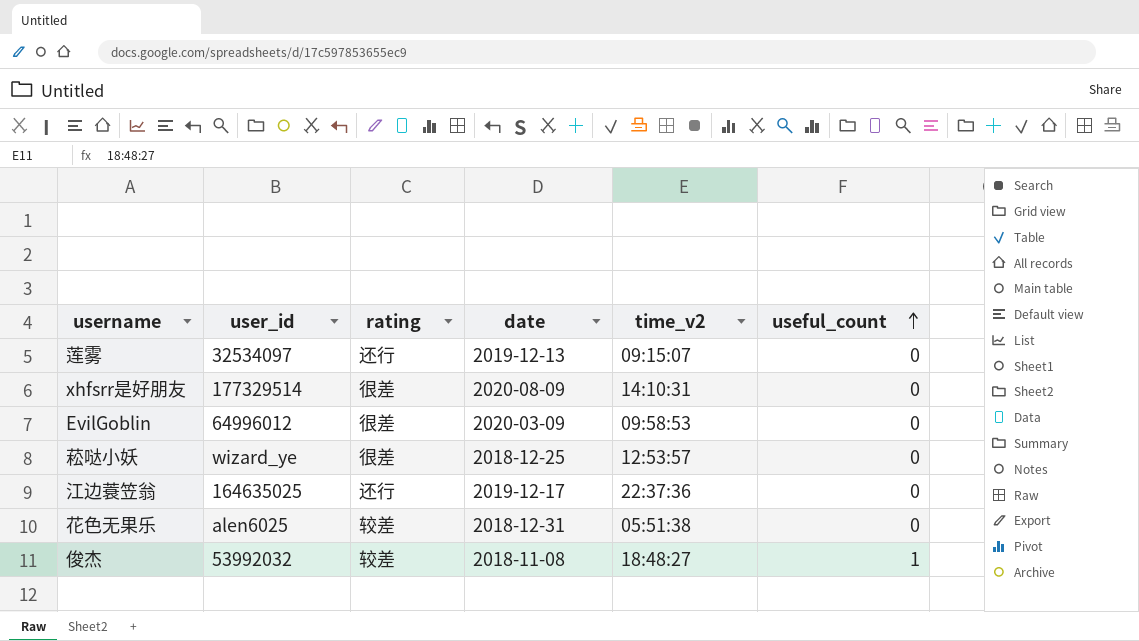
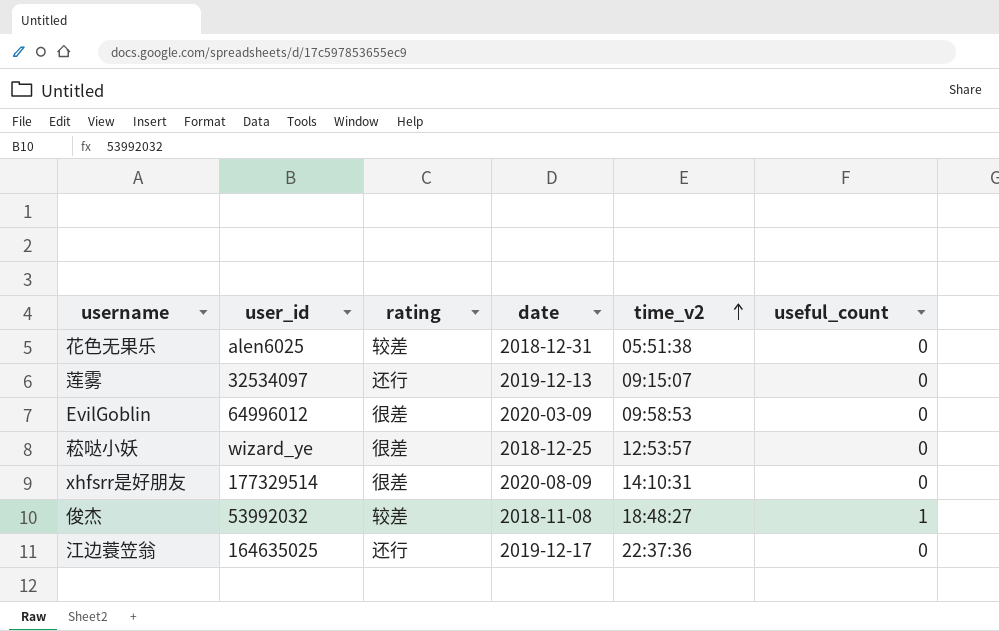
row order: useful_count ascending -> time_v2 ascending

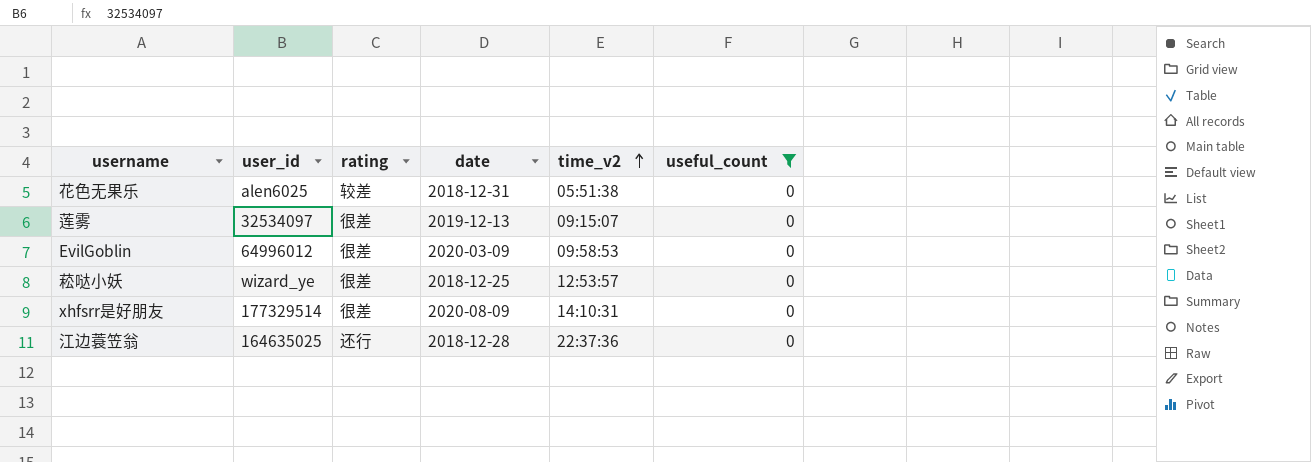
filter: none -> useful_count = 0
莲雾 | rating: 还行 -> 很差
江边蓑笠翁 | date: 2019-12-17 -> 2018-12-28

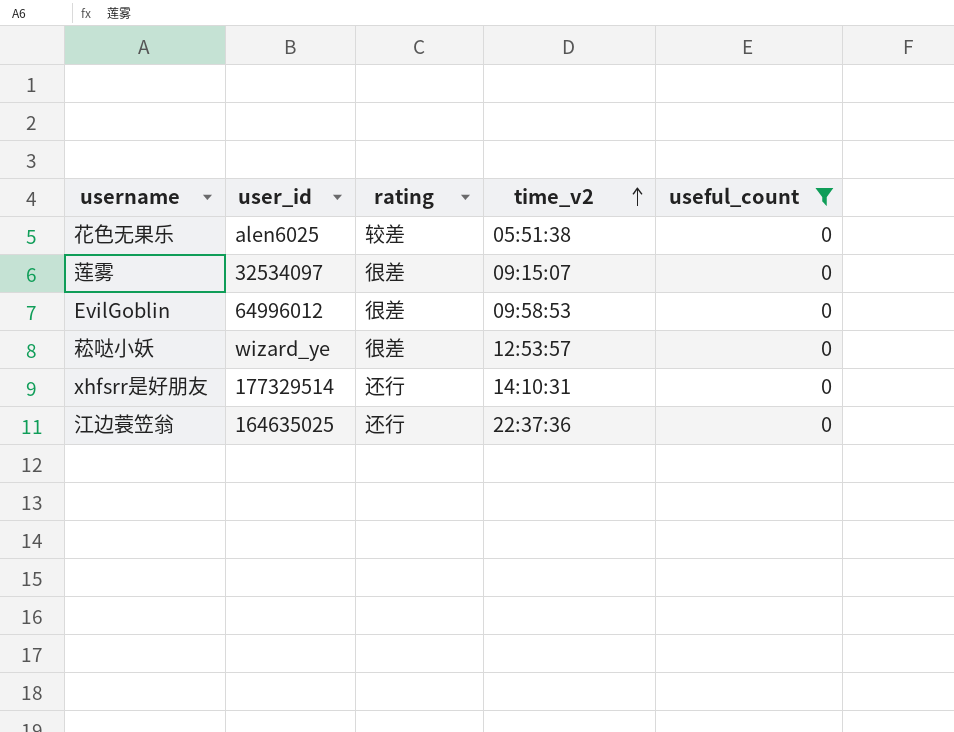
column date | position: 4 -> none
xhfsrr是好朋友 | rating: 很差 -> 还行

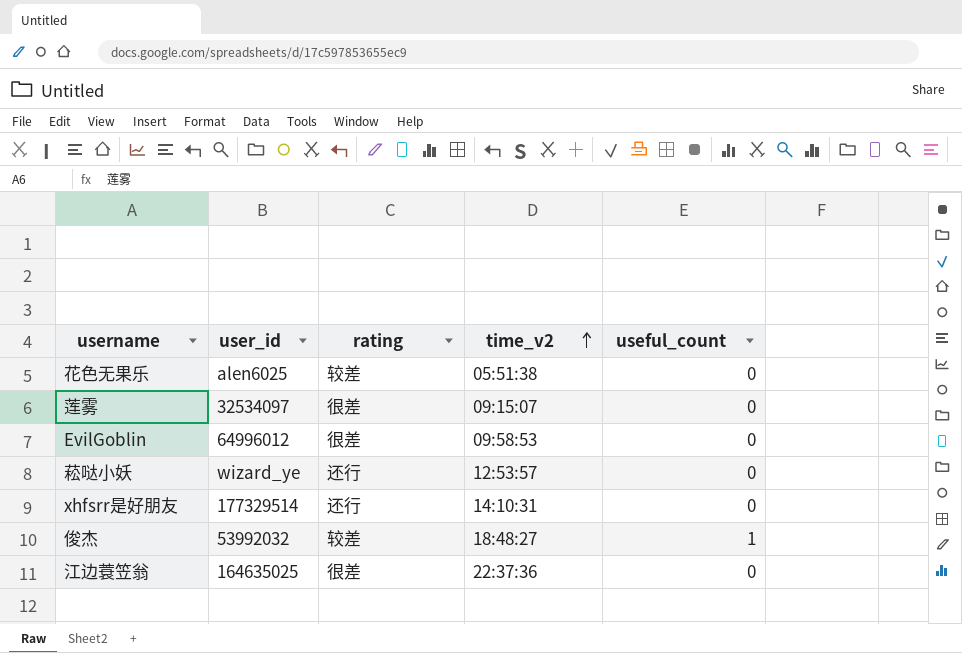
filter: useful_count = 0 -> none
菘哒小妖 | rating: 很差 -> 还行
江边蓑笠翁 | rating: 还行 -> 很差

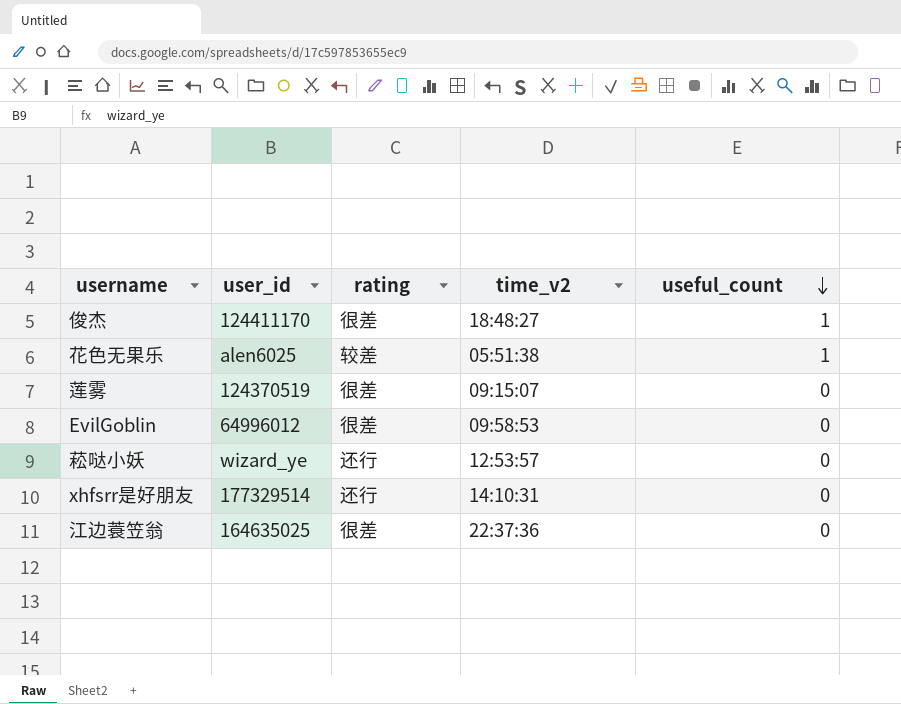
row order: time_v2 ascending -> useful_count descending
俊杰 | user_id: 53992032 -> 124411170
俊杰 | rating: 较差 -> 很差
花色无果乐 | useful_count: 0 -> 1
莲雾 | user_id: 32534097 -> 124370519

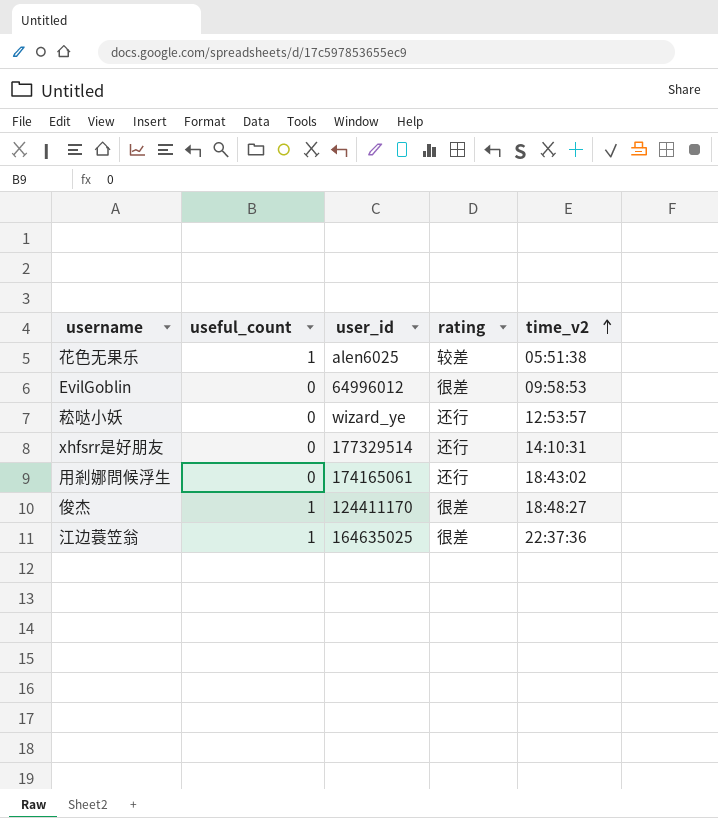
row order: useful_count descending -> time_v2 ascending
column useful_count | position: 5 -> 2
row 莲雾: 124370519 | 很差 | 09:15:07 | 0 -> none
row 用剎娜問候浮生: none -> 0 | 174165061 | 还行 | 18:43:02
江边蓑笠翁 | useful_count: 0 -> 1

